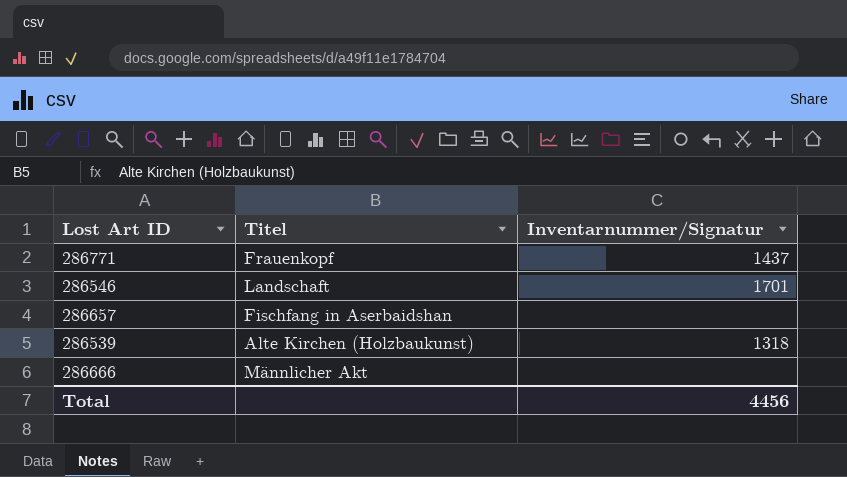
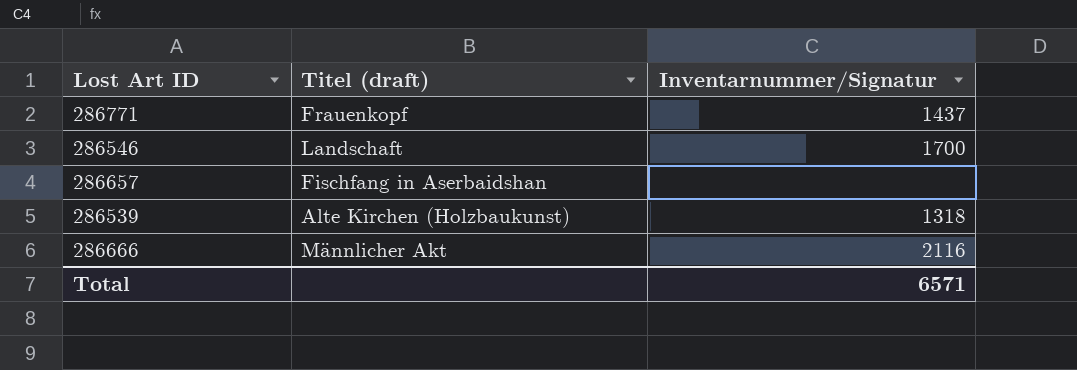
column name: Titel -> Titel (draft)
286546 | Inventarnummer/Signatur: 1701 -> 1700
286666 | Inventarnummer/Signatur: none -> 2116
Total | Inventarnummer/Signatur: 4456 -> 6571

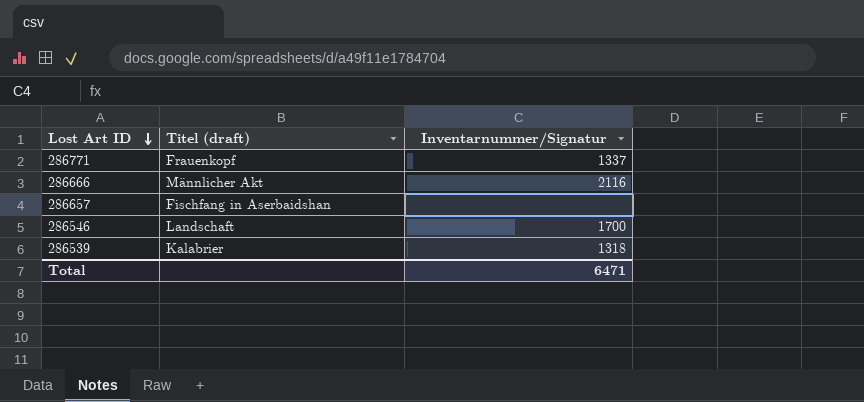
row order: none -> Lost Art ID descending
286771 | Inventarnummer/Signatur: 1437 -> 1337
286539 | Titel (draft): Alte Kirchen (Holzbaukunst) -> Kalabrier
Total | Inventarnummer/Signatur: 6571 -> 6471

